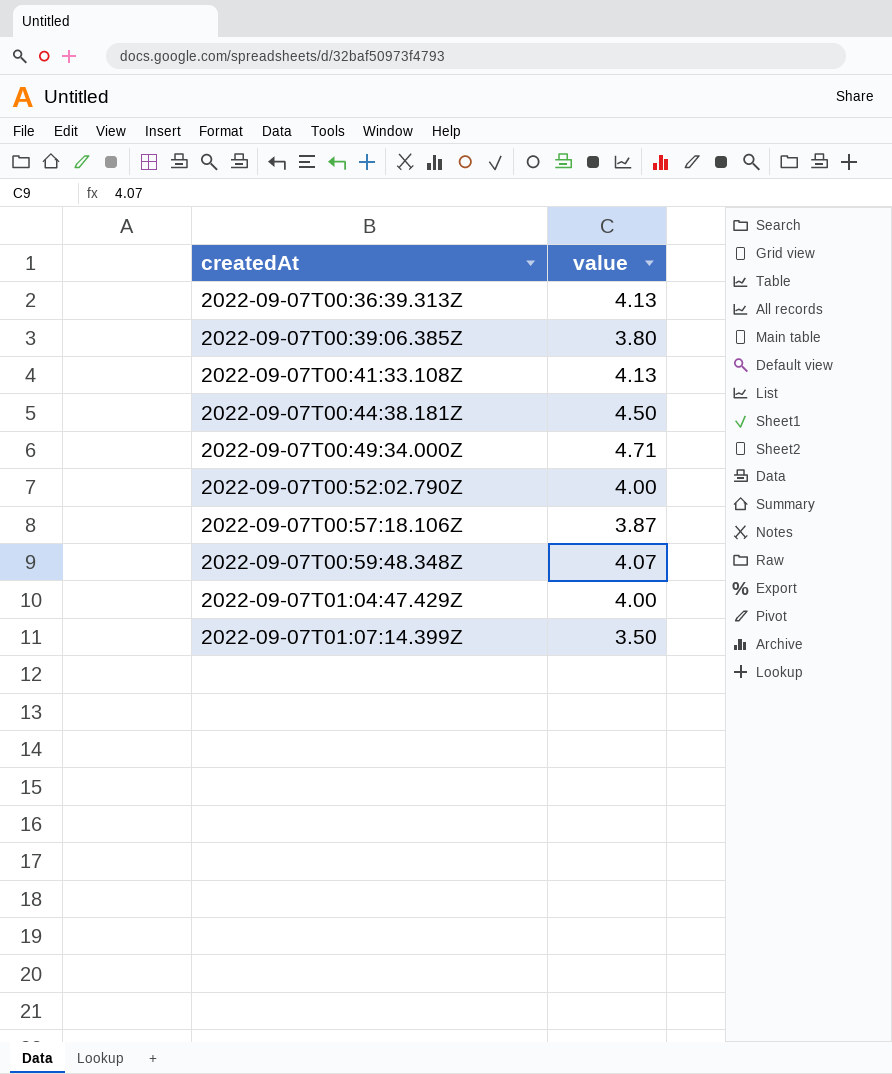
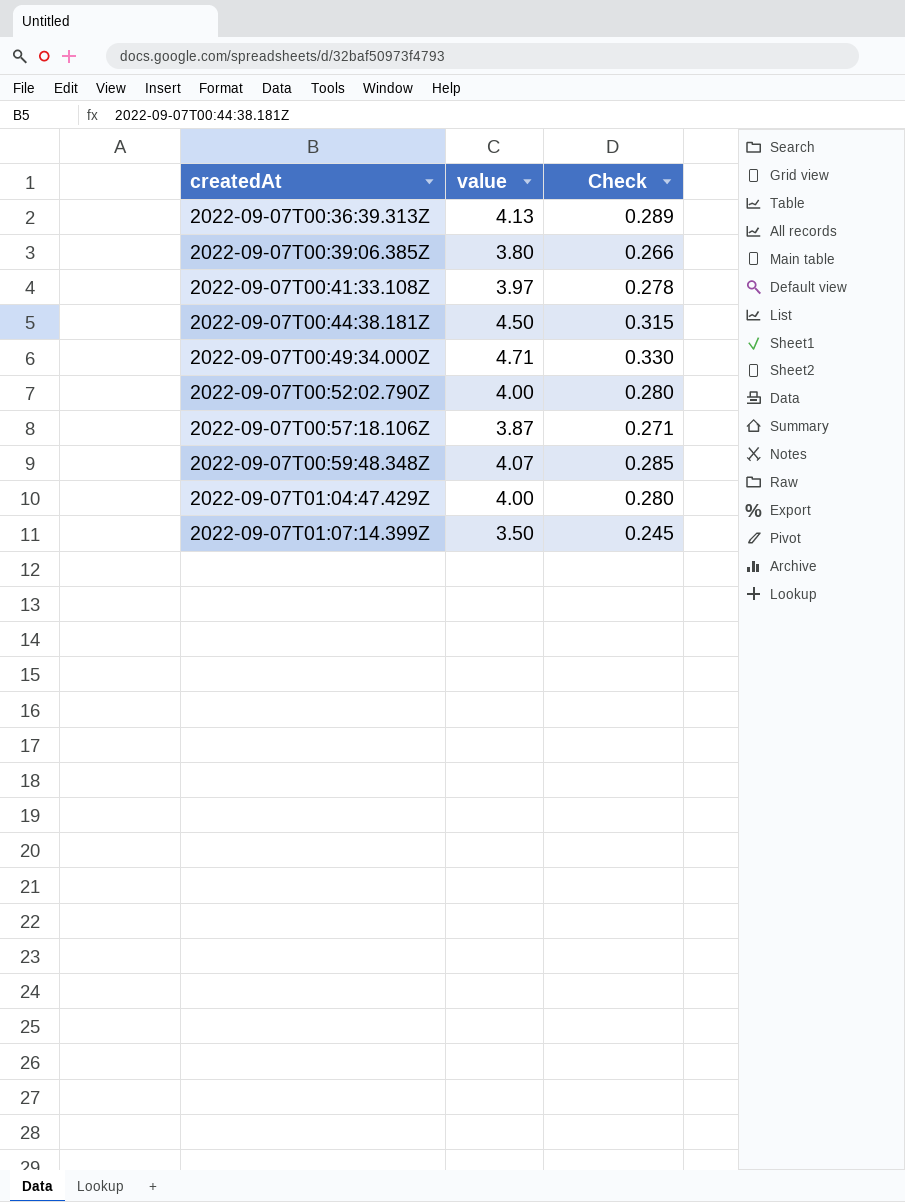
column Check | formula: none -> [value] * 0.07
2022-09-07T00:41:33.108Z | value: 4.13 -> 3.97

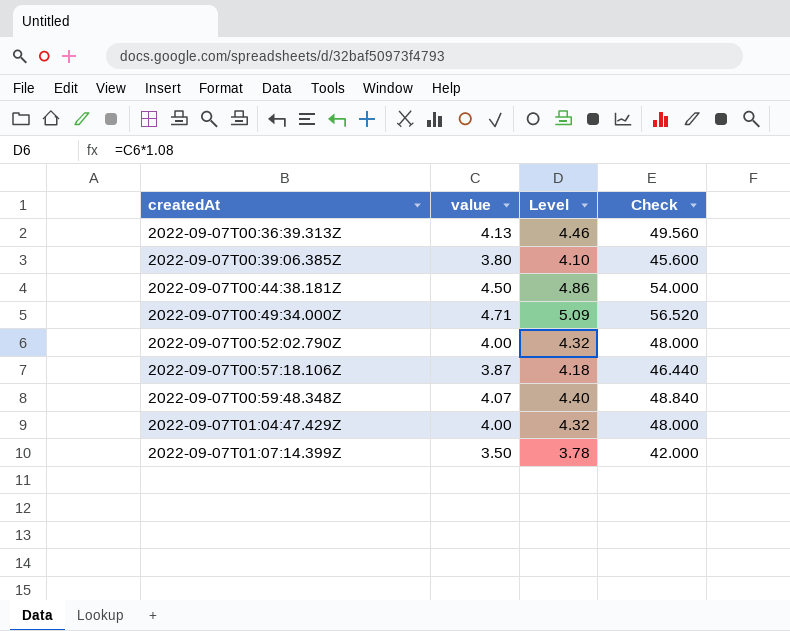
column Level | formula: none -> [value] * 1.08
column Check | formula: [value] * 0.07 -> [value] * 12
row 2022-09-07T00:41:33.108Z: 3.97 | 0.278 -> none

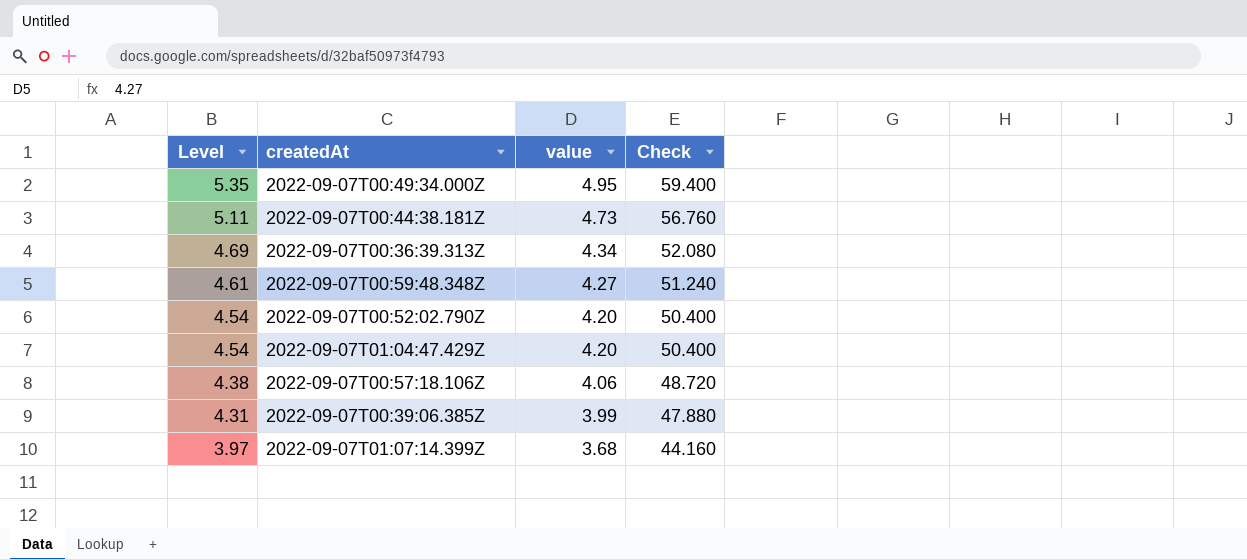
row order: createdAt ascending -> Level descending
column Level | position: 3 -> 1
2022-09-07T00:49:34.000Z | Level: 5.09 -> 5.35
2022-09-07T00:49:34.000Z | value: 4.71 -> 4.95
2022-09-07T00:49:34.000Z | Check: 56.520 -> 59.400
2022-09-07T00:44:38.181Z | Level: 4.86 -> 5.11
2022-09-07T00:44:38.181Z | value: 4.50 -> 4.73
2022-09-07T00:44:38.181Z | Check: 54.000 -> 56.760
2022-09-07T00:36:39.313Z | Level: 4.46 -> 4.69
2022-09-07T00:36:39.313Z | value: 4.13 -> 4.34
2022-09-07T00:36:39.313Z | Check: 49.560 -> 52.080
2022-09-07T00:59:48.348Z | Level: 4.40 -> 4.61
2022-09-07T00:59:48.348Z | value: 4.07 -> 4.27
2022-09-07T00:59:48.348Z | Check: 48.840 -> 51.240
2022-09-07T00:52:02.790Z | Level: 4.32 -> 4.54
2022-09-07T00:52:02.790Z | value: 4.00 -> 4.20
2022-09-07T00:52:02.790Z | Check: 48.000 -> 50.400
2022-09-07T01:04:47.429Z | Level: 4.32 -> 4.54
2022-09-07T01:04:47.429Z | value: 4.00 -> 4.20
2022-09-07T01:04:47.429Z | Check: 48.000 -> 50.400
2022-09-07T00:57:18.106Z | Level: 4.18 -> 4.38
2022-09-07T00:57:18.106Z | value: 3.87 -> 4.06
2022-09-07T00:57:18.106Z | Check: 46.440 -> 48.720
2022-09-07T00:39:06.385Z | Level: 4.10 -> 4.31
2022-09-07T00:39:06.385Z | value: 3.80 -> 3.99
2022-09-07T00:39:06.385Z | Check: 45.600 -> 47.880
2022-09-07T01:07:14.399Z | Level: 3.78 -> 3.97
2022-09-07T01:07:14.399Z | value: 3.50 -> 3.68
2022-09-07T01:07:14.399Z | Check: 42.000 -> 44.160

